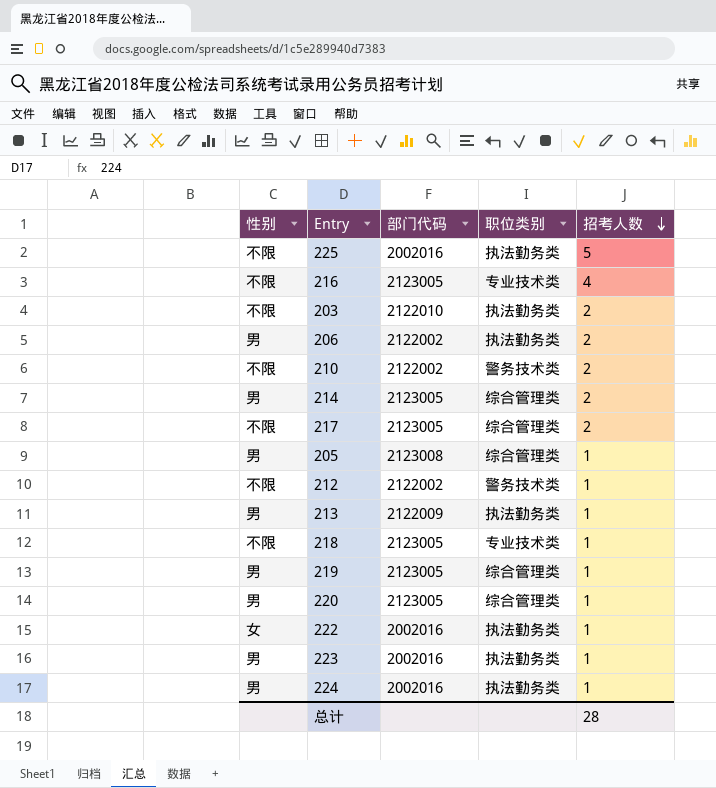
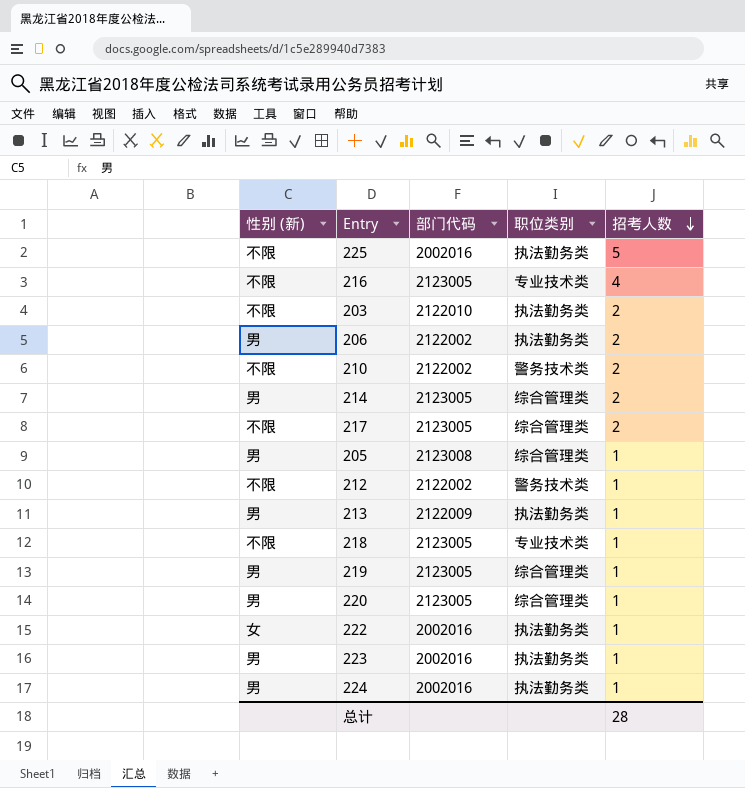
column name: 性别 -> 性别 (新)

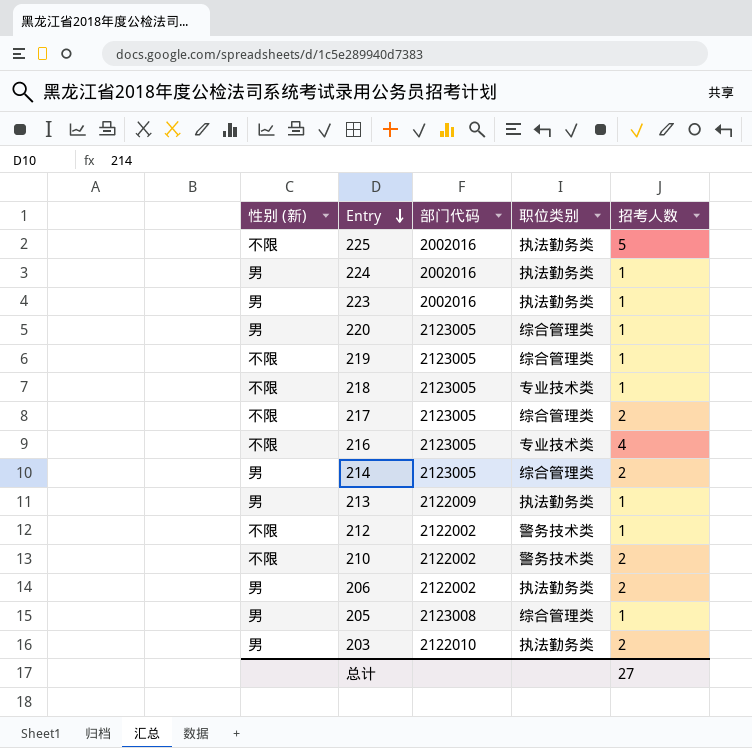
row order: 招考人数 descending -> Entry descending
row 222: 女 | 2002016 | 执法勤务类 | 1 -> none
219 | 性别 (新): 男 -> 不限
203 | 性别 (新): 不限 -> 男
总计 | 招考人数: 28 -> 27

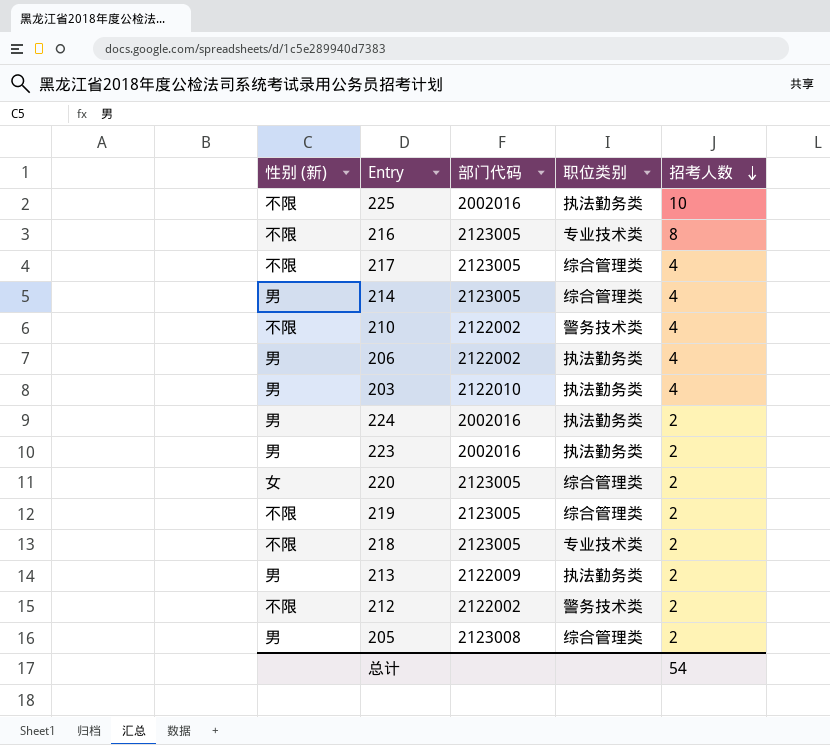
row order: Entry descending -> 招考人数 descending
225 | 招考人数: 5 -> 10
216 | 招考人数: 4 -> 8
217 | 招考人数: 2 -> 4
214 | 招考人数: 2 -> 4
210 | 招考人数: 2 -> 4
206 | 招考人数: 2 -> 4
203 | 招考人数: 2 -> 4
224 | 招考人数: 1 -> 2
223 | 招考人数: 1 -> 2
220 | 性别 (新): 男 -> 女
220 | 招考人数: 1 -> 2
219 | 招考人数: 1 -> 2
218 | 招考人数: 1 -> 2
213 | 招考人数: 1 -> 2
212 | 招考人数: 1 -> 2
205 | 招考人数: 1 -> 2
总计 | 招考人数: 27 -> 54

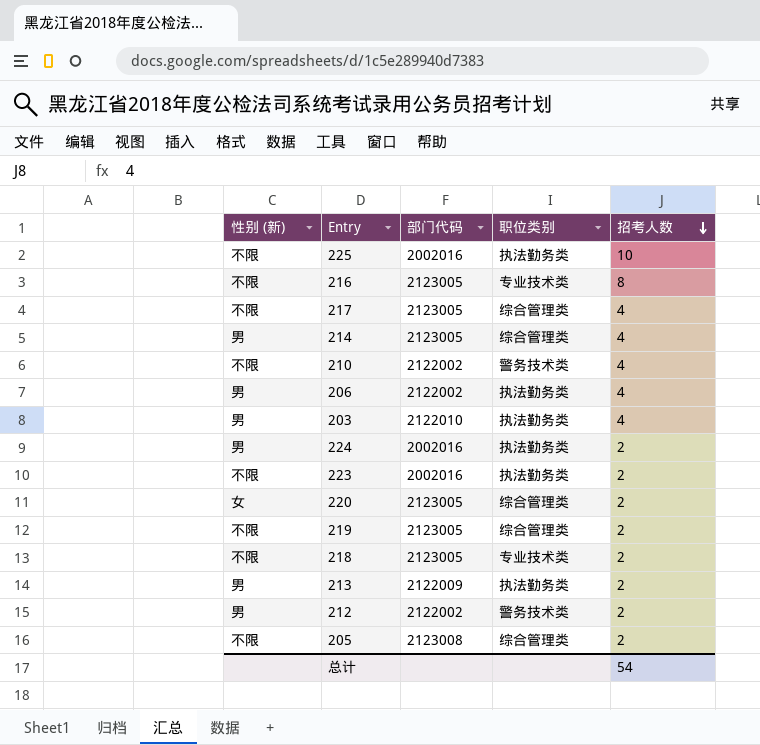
223 | 性别 (新): 男 -> 不限
212 | 性别 (新): 不限 -> 男
205 | 性别 (新): 男 -> 不限

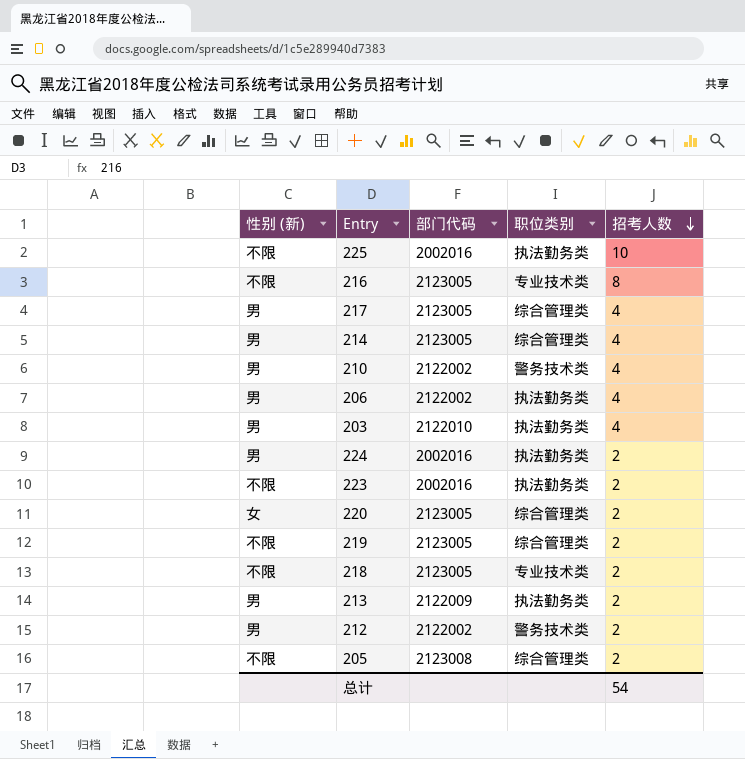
217 | 性别 (新): 不限 -> 男
210 | 性别 (新): 不限 -> 男

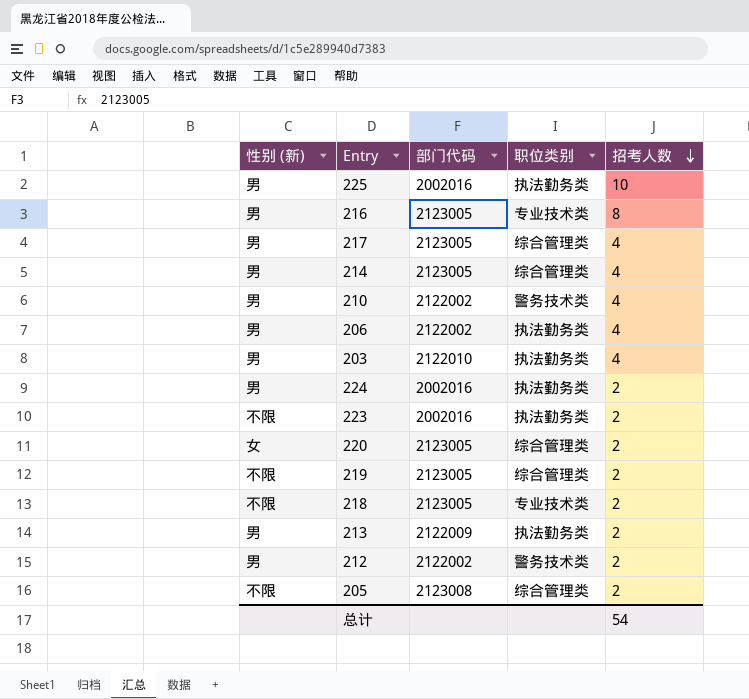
225 | 性别 (新): 不限 -> 男
216 | 性别 (新): 不限 -> 男

